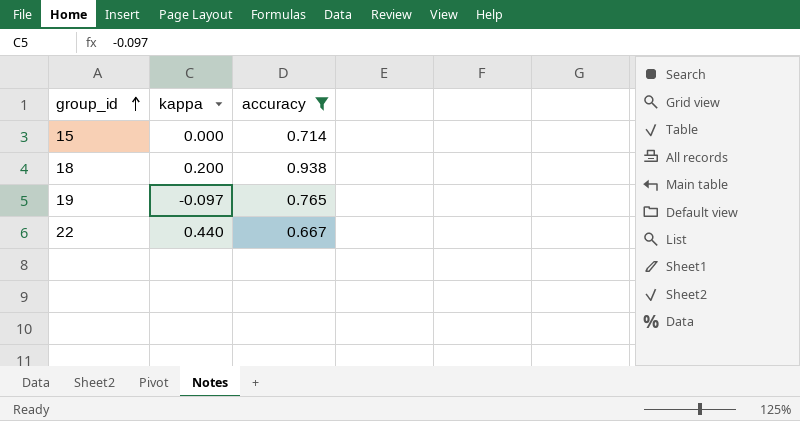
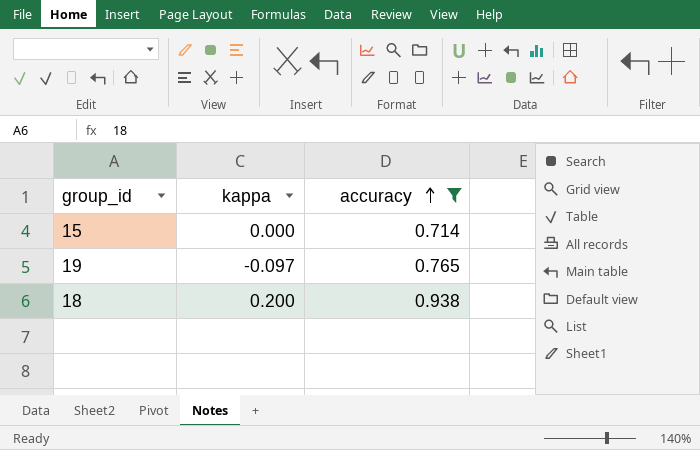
row order: group_id ascending -> accuracy ascending
row 22: 0.440 | 0.667 -> none

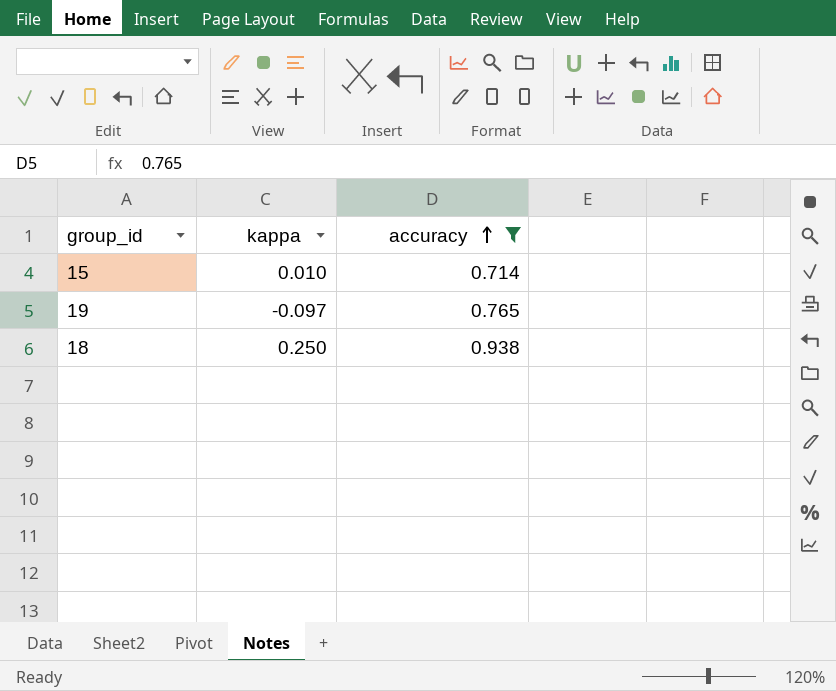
15 | kappa: 0.000 -> 0.010
18 | kappa: 0.200 -> 0.250

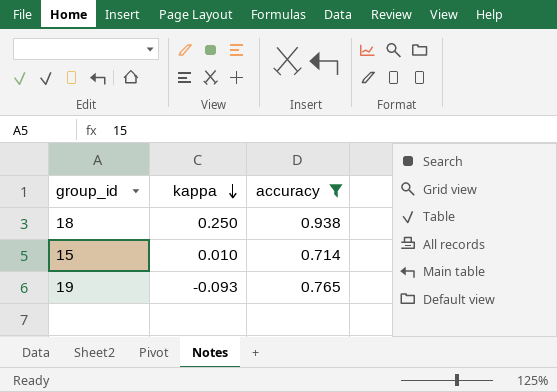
row order: accuracy ascending -> kappa descending
19 | kappa: -0.097 -> -0.093

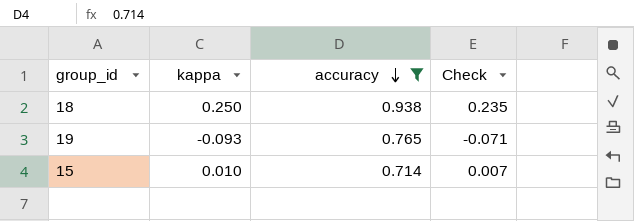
row order: kappa descending -> accuracy descending
column Check | formula: none -> [kappa] * [accuracy]

